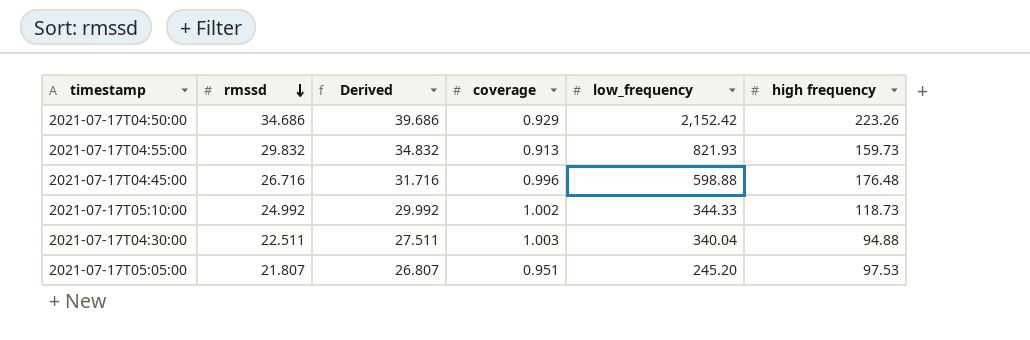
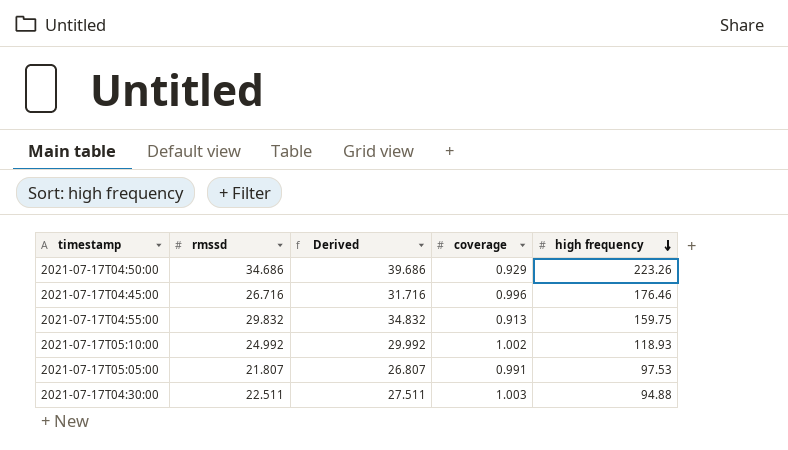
row order: rmssd descending -> high frequency descending
column low_frequency | position: 5 -> none
2021-07-17T04:45:00 | high frequency: 176.48 -> 176.46
2021-07-17T04:55:00 | high frequency: 159.73 -> 159.75
2021-07-17T05:10:00 | high frequency: 118.73 -> 118.93
2021-07-17T05:05:00 | coverage: 0.951 -> 0.991

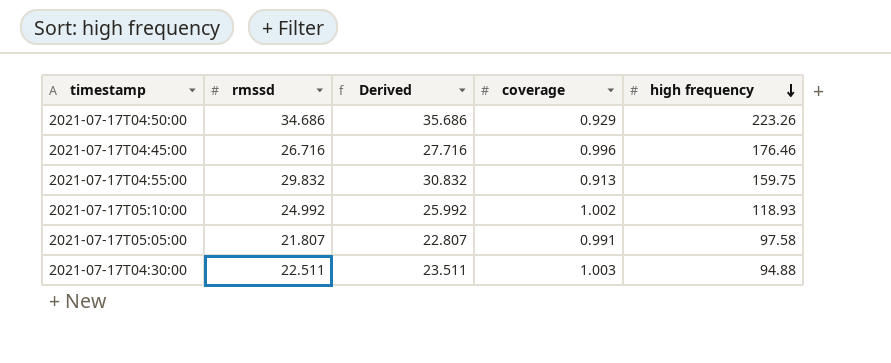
column Derived | formula: [rmssd] + 5 -> [rmssd] + 1
2021-07-17T05:05:00 | high frequency: 97.53 -> 97.58

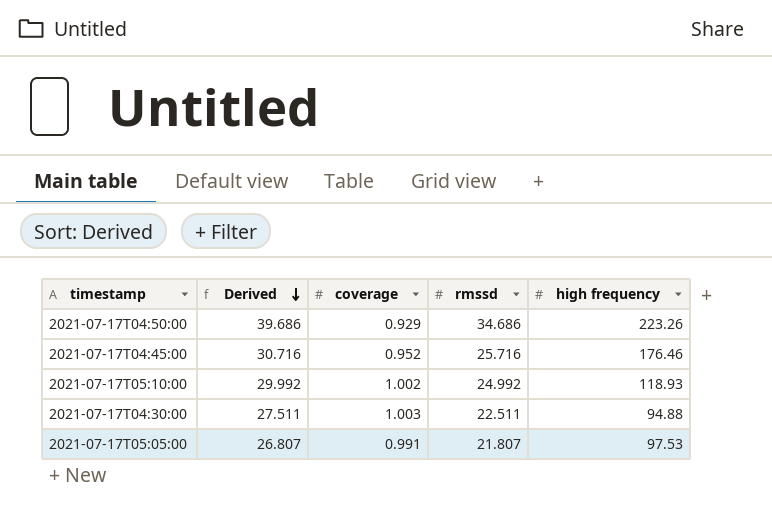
row order: high frequency descending -> Derived descending
column Derived | formula: [rmssd] + 1 -> [rmssd] + 5
column rmssd | position: 2 -> 4
row 2021-07-17T04:55:00: 29.832 | 30.832 | 0.913 | 159.75 -> none
2021-07-17T04:45:00 | coverage: 0.996 -> 0.952
2021-07-17T04:45:00 | rmssd: 26.716 -> 25.716
2021-07-17T05:05:00 | high frequency: 97.58 -> 97.53

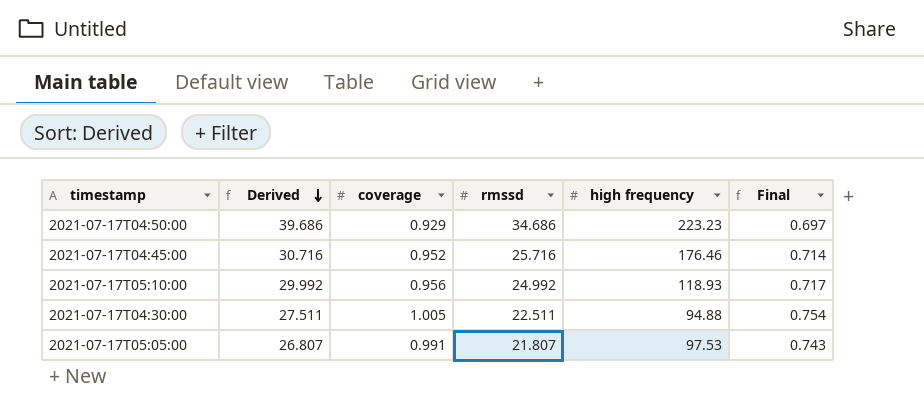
column Final | formula: none -> [coverage] * 0.75
2021-07-17T04:50:00 | high frequency: 223.26 -> 223.23
2021-07-17T05:10:00 | coverage: 1.002 -> 0.956
2021-07-17T04:30:00 | coverage: 1.003 -> 1.005

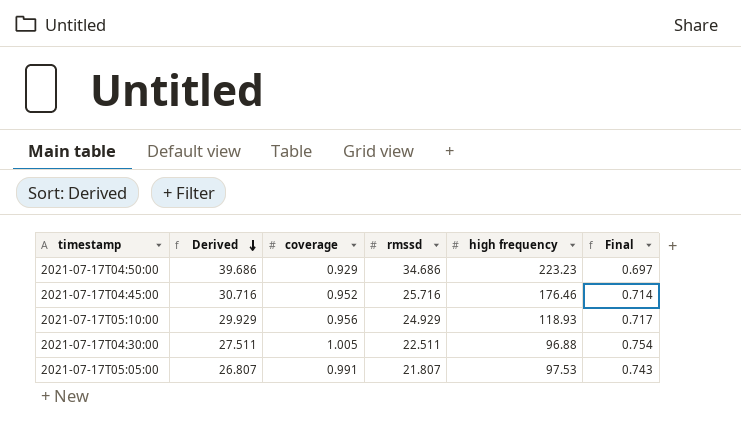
2021-07-17T05:10:00 | Derived: 29.992 -> 29.929
2021-07-17T05:10:00 | rmssd: 24.992 -> 24.929
2021-07-17T04:30:00 | high frequency: 94.88 -> 96.88

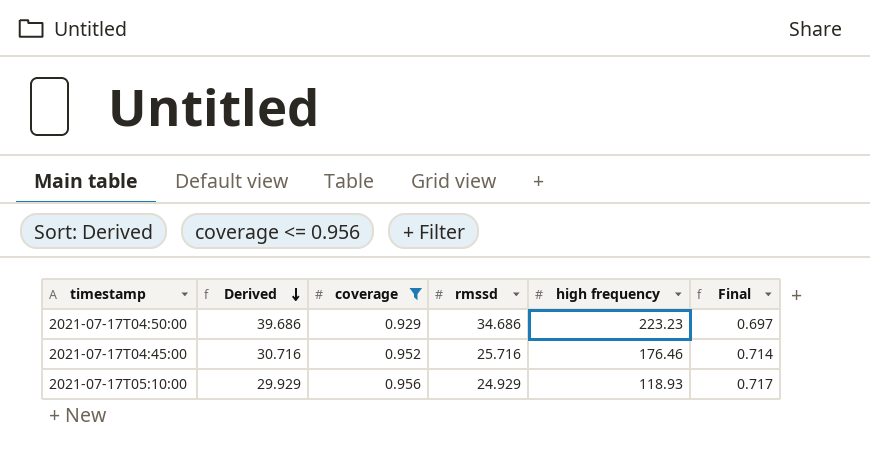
filter: none -> coverage <= 0.956

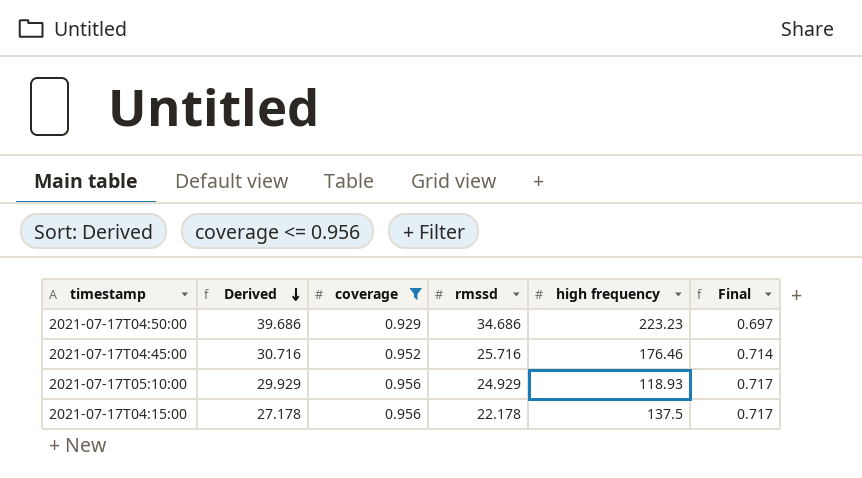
row 2021-07-17T04:15:00: none -> 27.178 | 0.956 | 22.178 | 137.5 | 0.717

